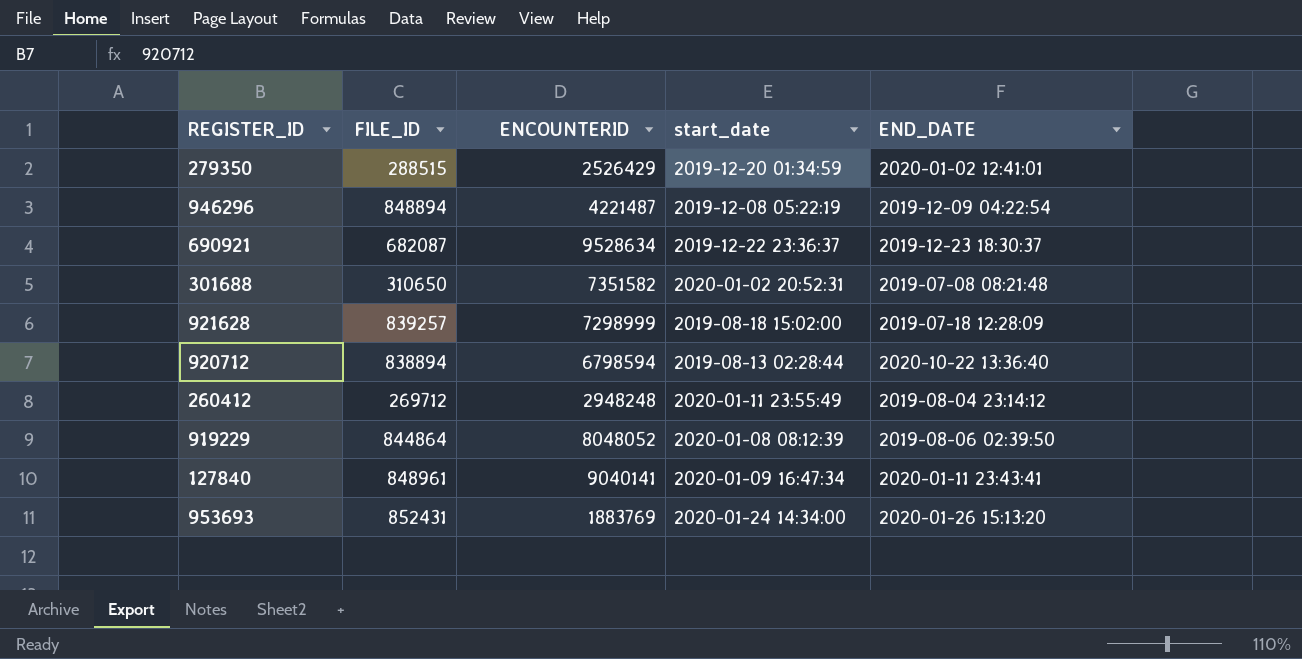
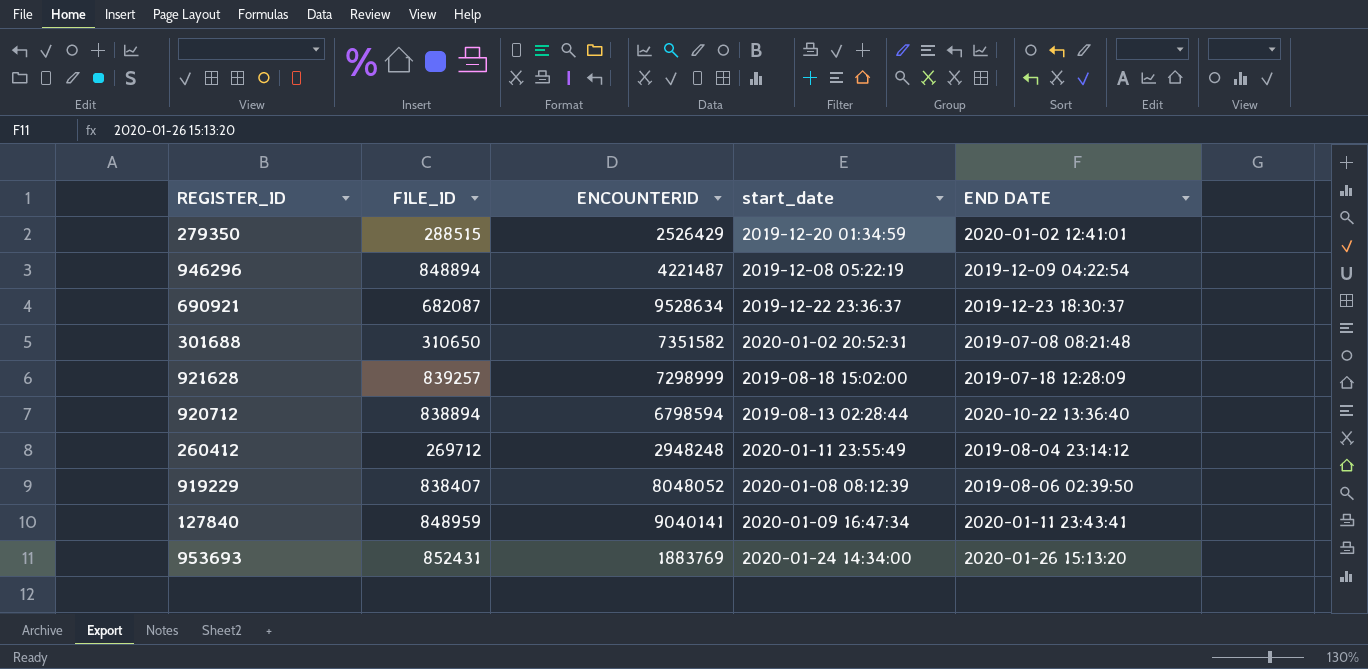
column name: END_DATE -> END DATE
919229 | FILE_ID: 844864 -> 838407
127840 | FILE_ID: 848961 -> 848959

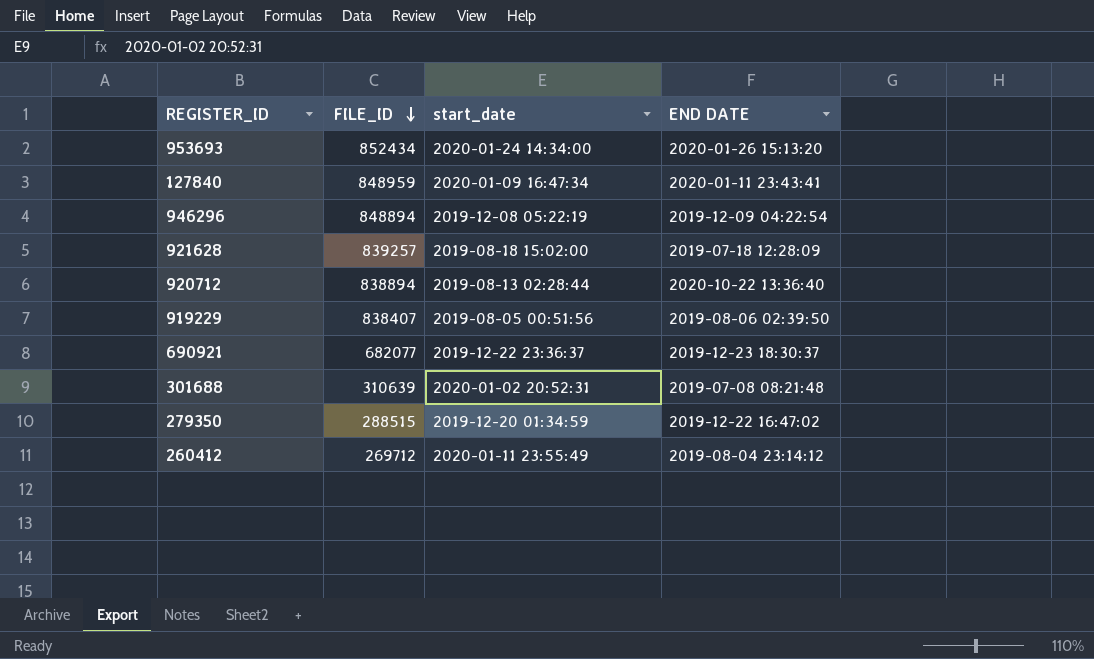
row order: none -> FILE_ID descending
column ENCOUNTERID | position: 3 -> none
953693 | FILE_ID: 852431 -> 852434
919229 | start_date: 2020-01-08 08:12:39 -> 2019-08-05 00:51:56
690921 | FILE_ID: 682087 -> 682077
301688 | FILE_ID: 310650 -> 310639
279350 | END DATE: 2020-01-02 12:41:01 -> 2019-12-22 16:47:02

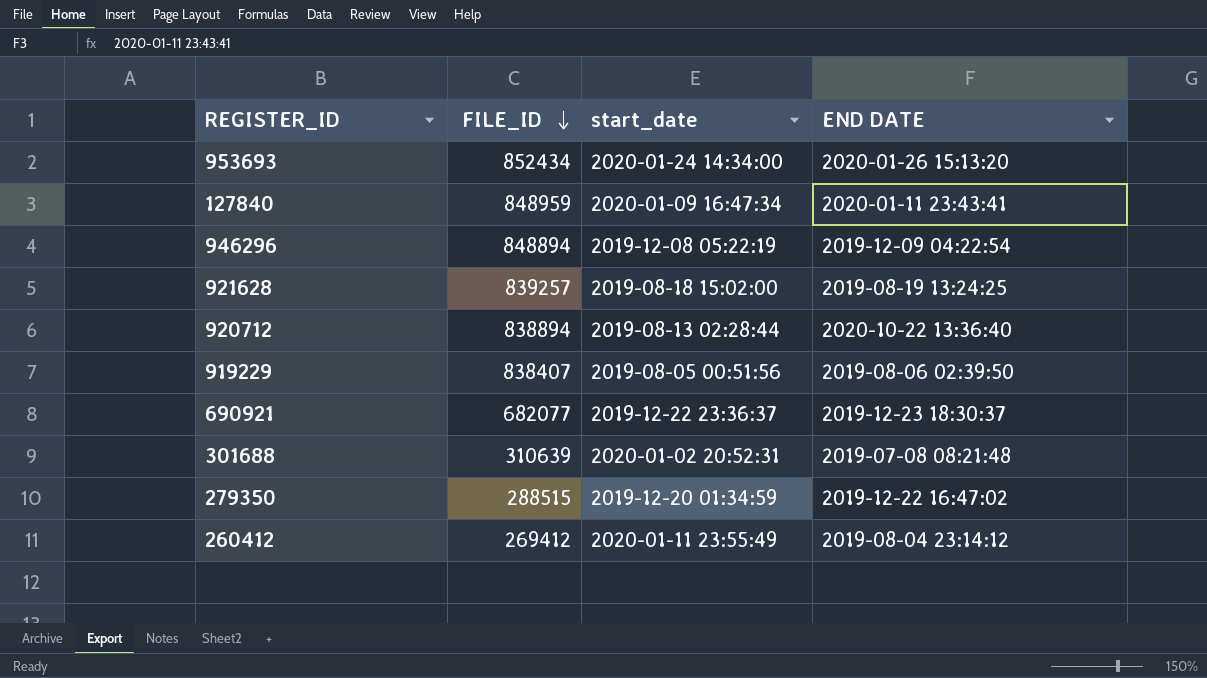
921628 | END DATE: 2019-07-18 12:28:09 -> 2019-08-19 13:24:25
260412 | FILE_ID: 269712 -> 269412

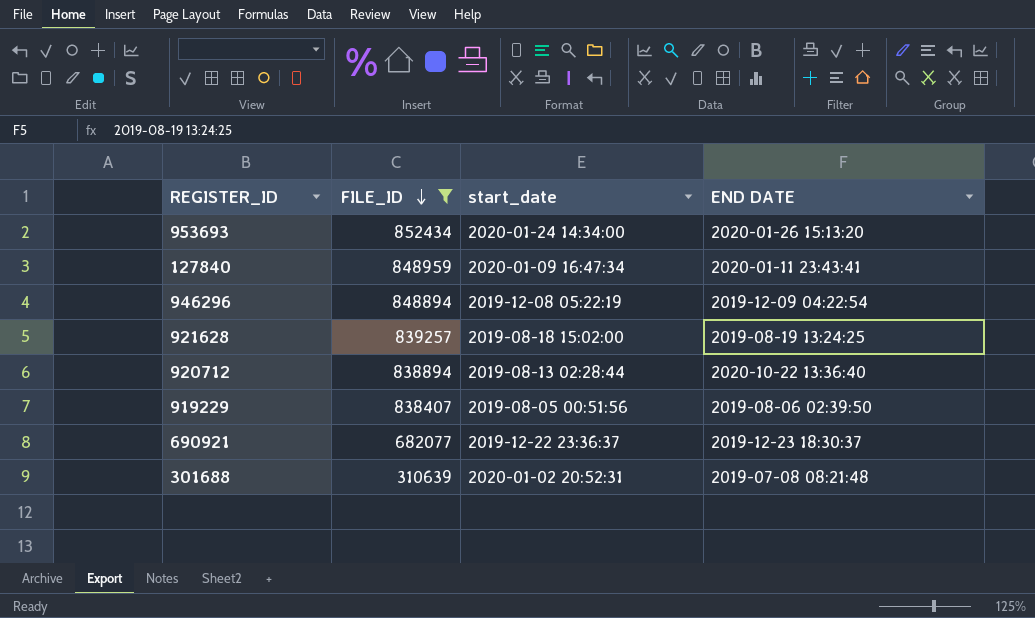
filter: none -> FILE_ID >= 310639

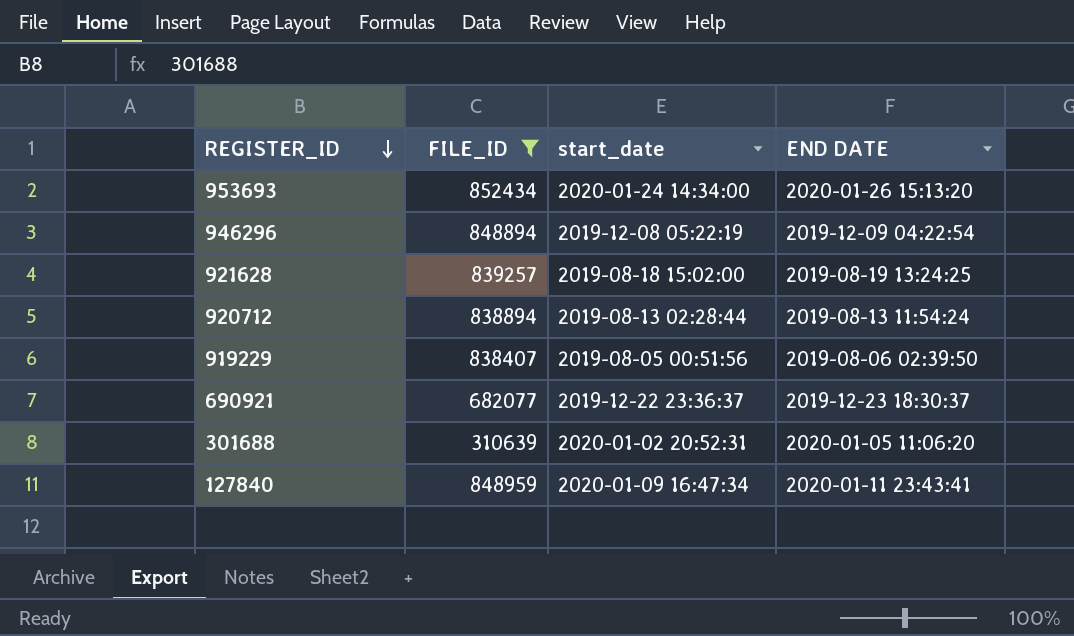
row order: FILE_ID descending -> REGISTER_ID descending
920712 | END DATE: 2020-10-22 13:36:40 -> 2019-08-13 11:54:24
301688 | END DATE: 2019-07-08 08:21:48 -> 2020-01-05 11:06:20

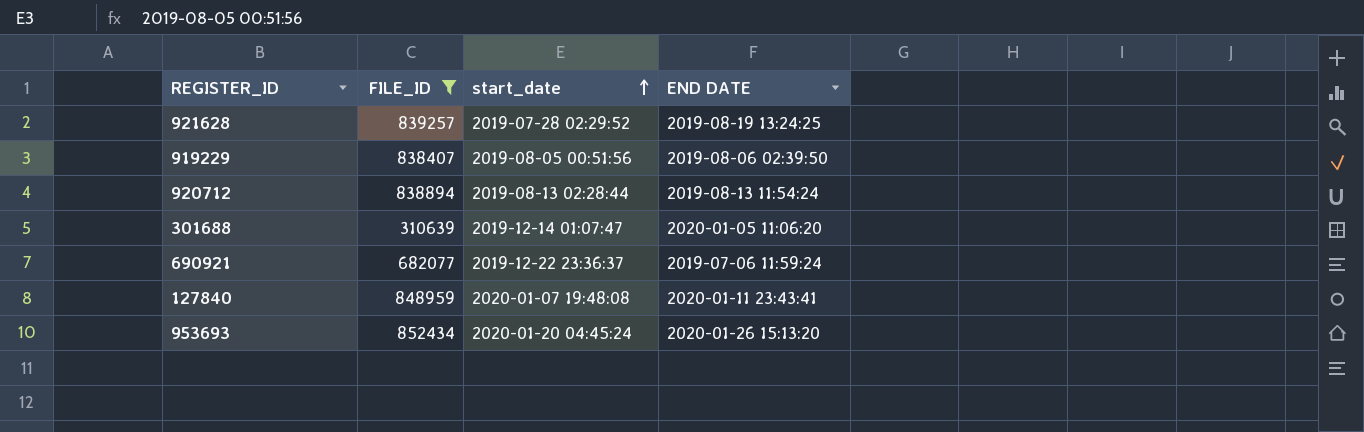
row order: REGISTER_ID descending -> start_date ascending
row 946296: 848894 | 2019-12-08 05:22:19 | 2019-12-09 04:22:54 -> none
921628 | start_date: 2019-08-18 15:02:00 -> 2019-07-28 02:29:52
301688 | start_date: 2020-01-02 20:52:31 -> 2019-12-14 01:07:47
690921 | END DATE: 2019-12-23 18:30:37 -> 2019-07-06 11:59:24
127840 | start_date: 2020-01-09 16:47:34 -> 2020-01-07 19:48:08
953693 | start_date: 2020-01-24 14:34:00 -> 2020-01-20 04:45:24

